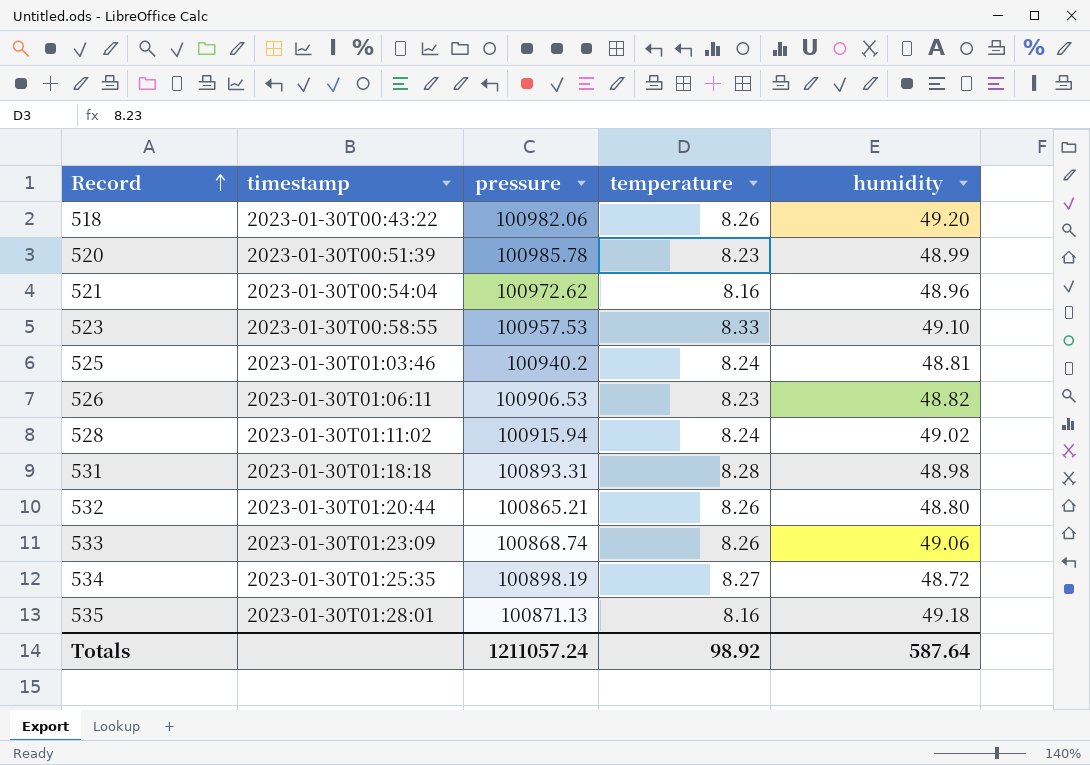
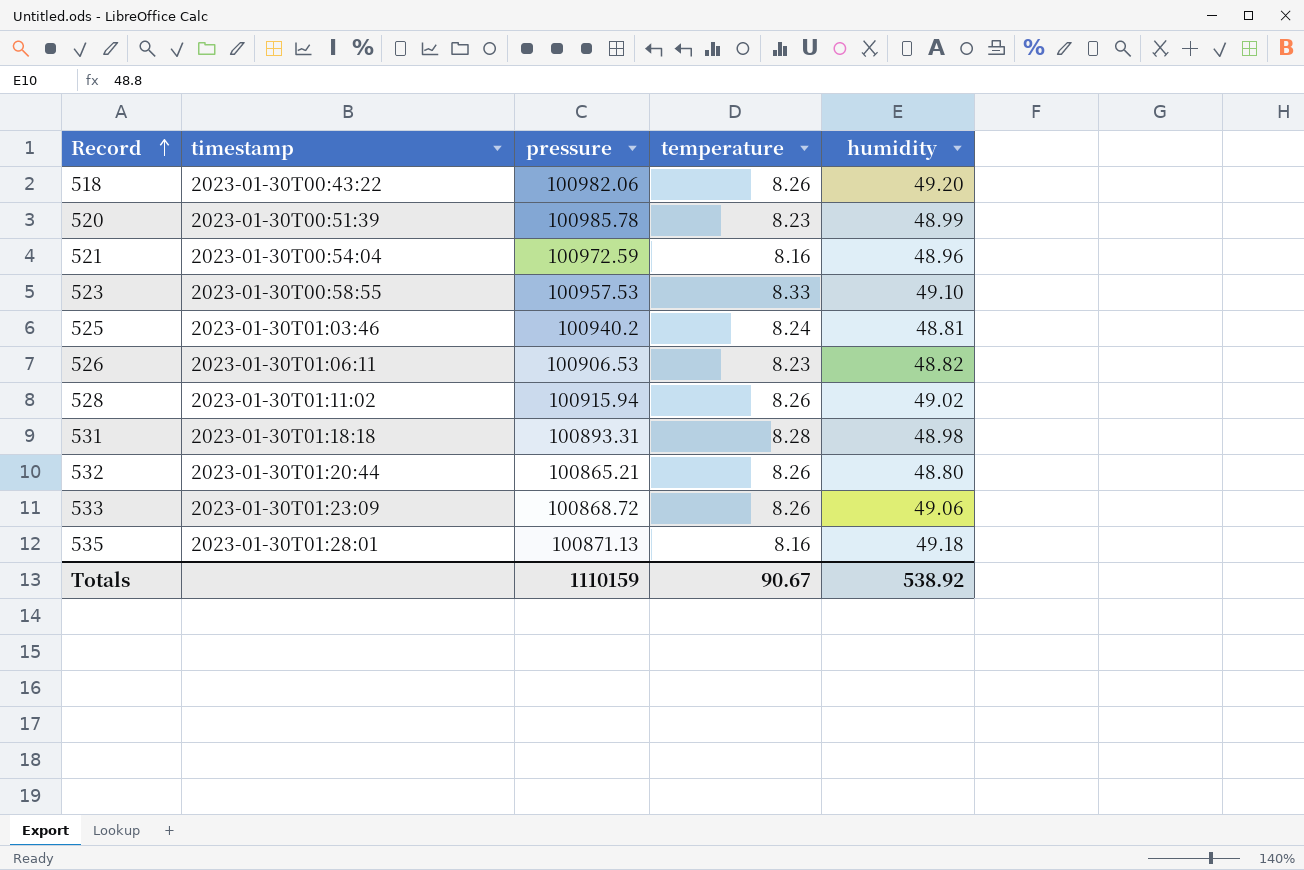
row 534: 2023-01-30T01:25:35 | 100898.19 | 8.27 | 48.72 -> none
521 | pressure: 100972.62 -> 100972.59
528 | temperature: 8.24 -> 8.26
533 | pressure: 100868.74 -> 100868.72
Totals | pressure: 1211057.24 -> 1110159
Totals | temperature: 98.92 -> 90.67
Totals | humidity: 587.64 -> 538.92

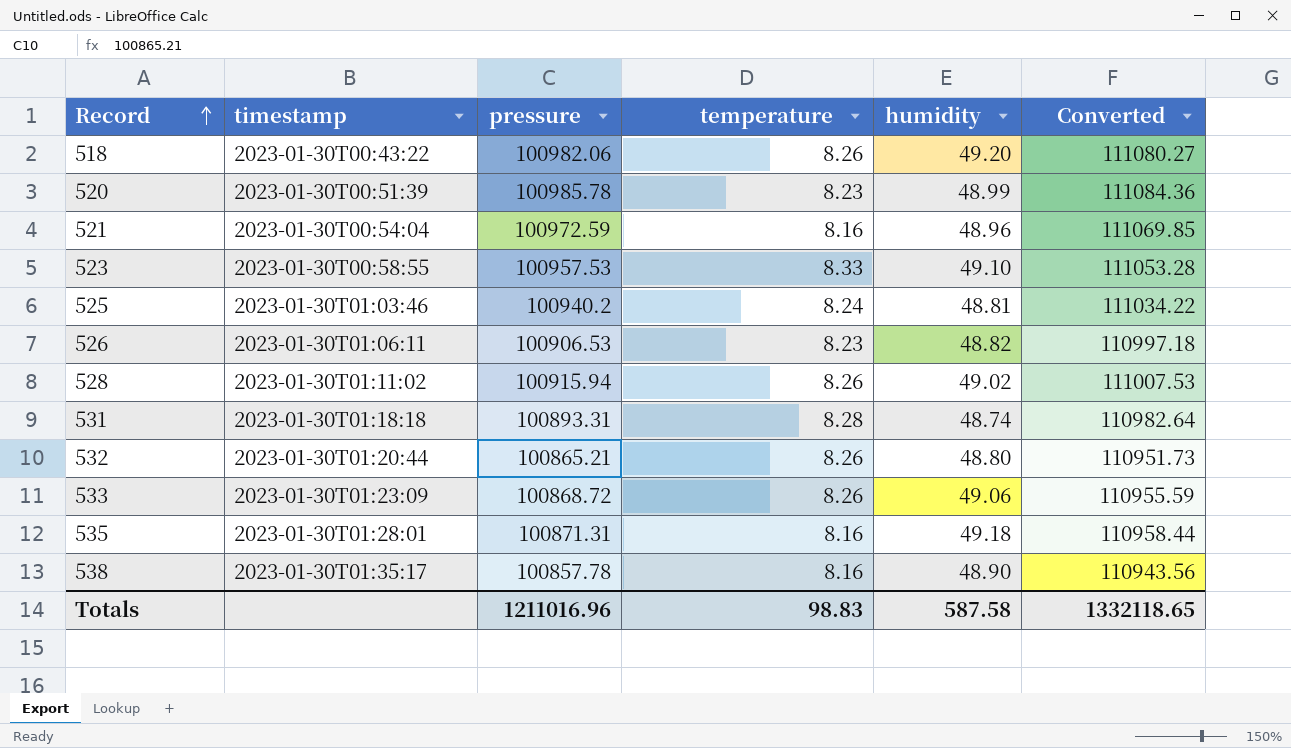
column Converted | formula: none -> [pressure] * 1.1
531 | humidity: 48.98 -> 48.74
535 | pressure: 100871.13 -> 100871.31
row 538: none -> 2023-01-30T01:35:17 | 100857.78 | 8.16 | 48.90 | 110943.56
Totals | pressure: 1110159 -> 1211016.96
Totals | temperature: 90.67 -> 98.83
Totals | humidity: 538.92 -> 587.58

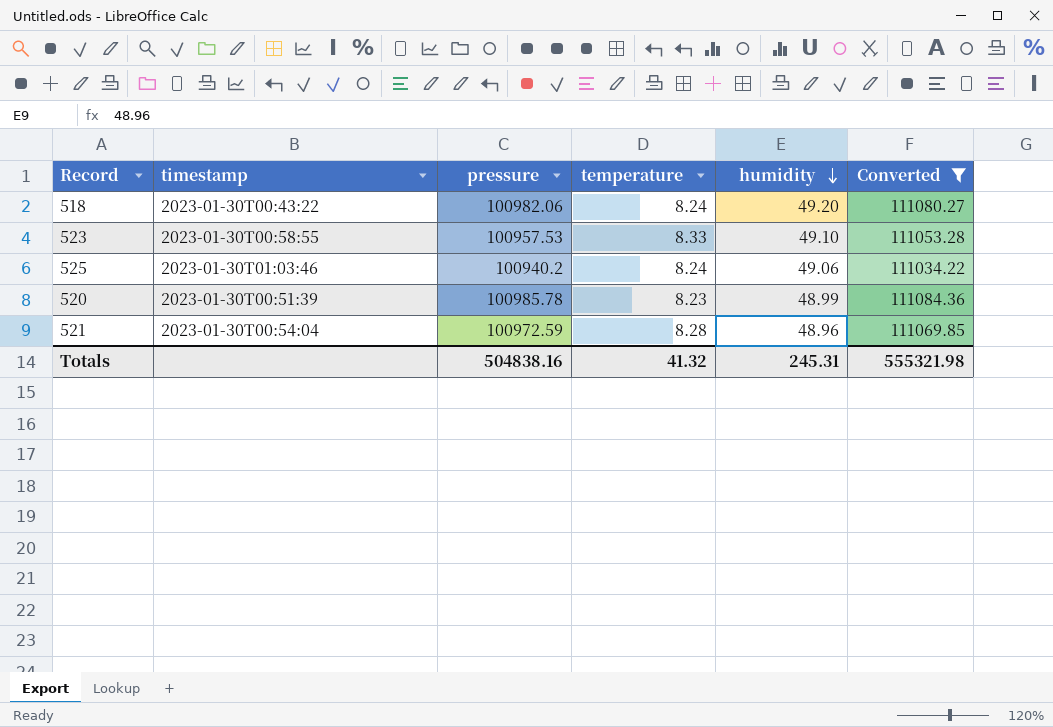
filter: none -> Converted >= 111034.22
row order: Record ascending -> humidity descending
518 | temperature: 8.26 -> 8.24
525 | humidity: 48.81 -> 49.06
521 | temperature: 8.16 -> 8.28
Totals | pressure: 1211016.96 -> 504838.16
Totals | temperature: 98.83 -> 41.32
Totals | humidity: 587.58 -> 245.31
Totals | Converted: 1332118.65 -> 555321.98

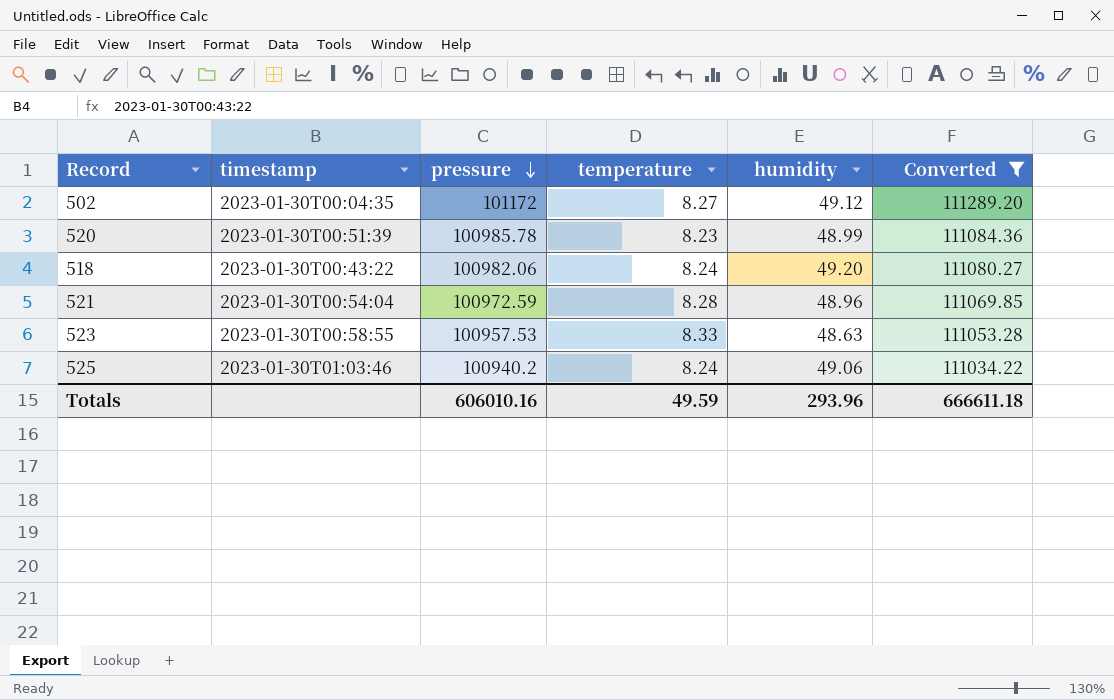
row order: humidity descending -> pressure descending
row 502: none -> 2023-01-30T00:04:35 | 101172 | 8.27 | 49.12 | 111289.20
523 | humidity: 49.10 -> 48.63
Totals | pressure: 504838.16 -> 606010.16
Totals | temperature: 41.32 -> 49.59
Totals | humidity: 245.31 -> 293.96
Totals | Converted: 555321.98 -> 666611.18

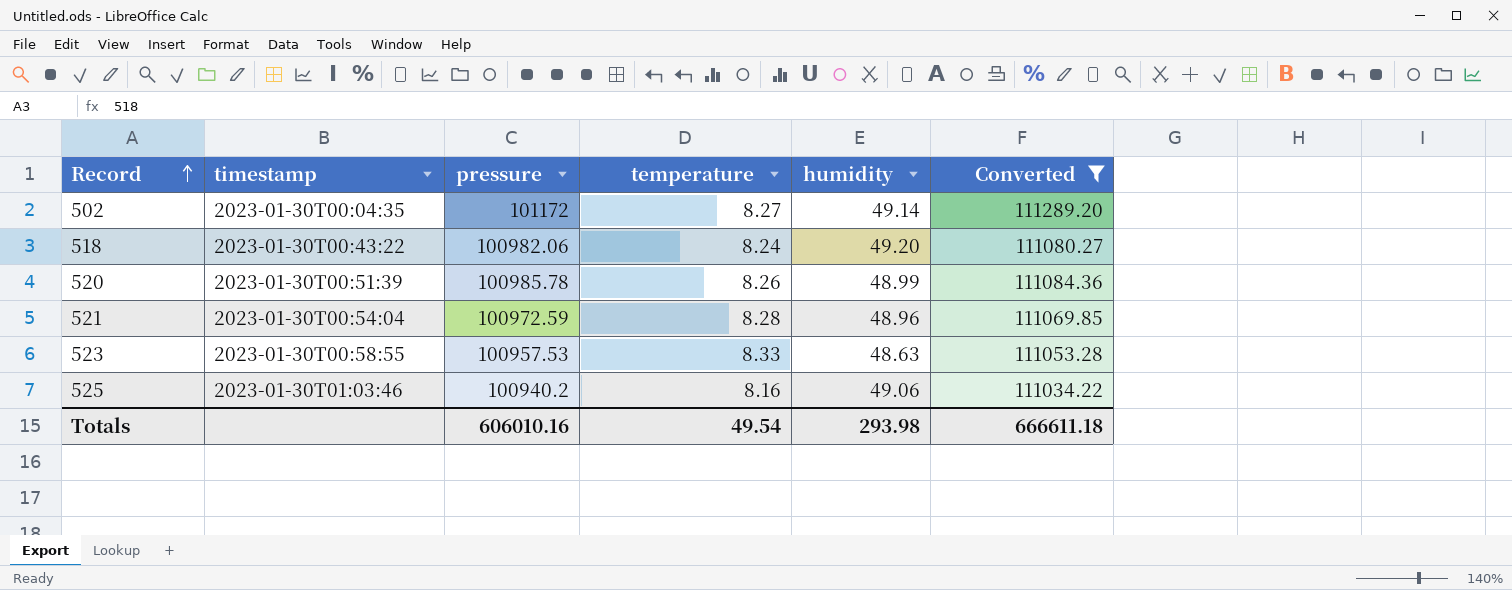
row order: pressure descending -> Record ascending
502 | humidity: 49.12 -> 49.14
520 | temperature: 8.23 -> 8.26
525 | temperature: 8.24 -> 8.16
Totals | temperature: 49.59 -> 49.54
Totals | humidity: 293.96 -> 293.98

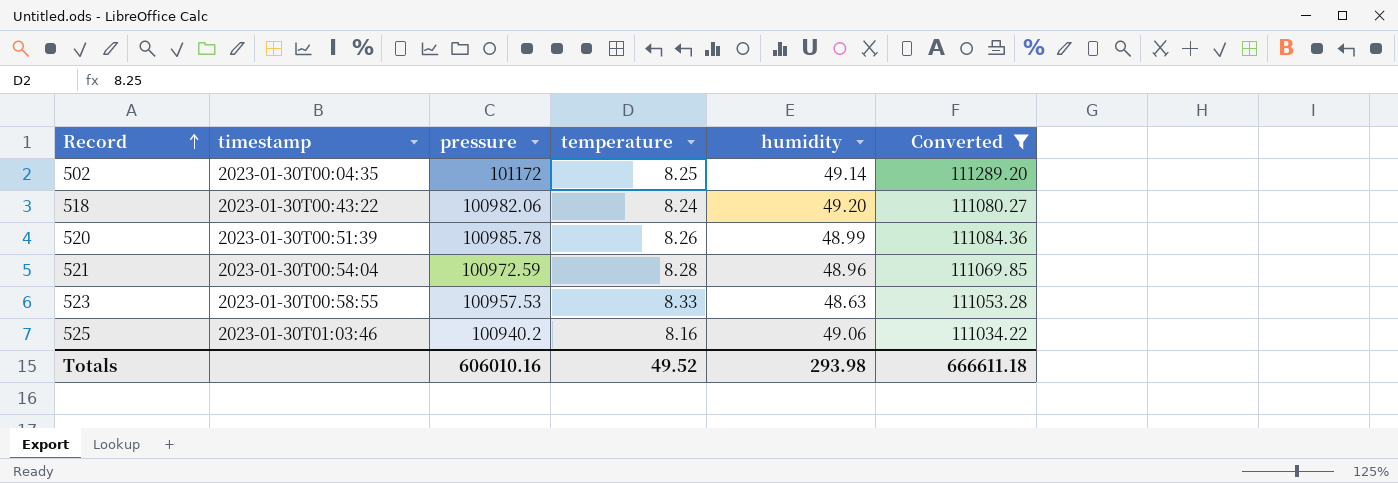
502 | temperature: 8.27 -> 8.25
Totals | temperature: 49.54 -> 49.52

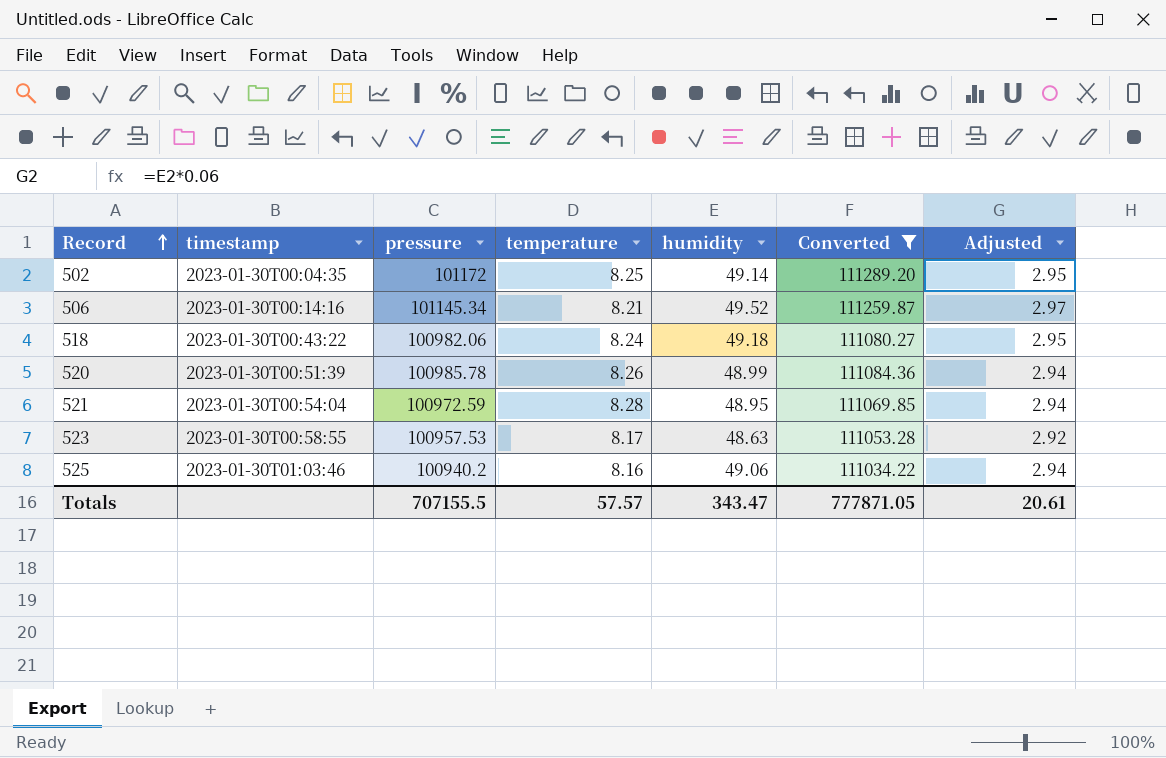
column Adjusted | formula: none -> [humidity] * 0.06
row 506: none -> 2023-01-30T00:14:16 | 101145.34 | 8.21 | 49.52 | 111259.87 | 2.97
518 | humidity: 49.20 -> 49.18
521 | humidity: 48.96 -> 48.95
523 | temperature: 8.33 -> 8.17
Totals | pressure: 606010.16 -> 707155.5
Totals | temperature: 49.52 -> 57.57
Totals | humidity: 293.98 -> 343.47
Totals | Converted: 666611.18 -> 777871.05

